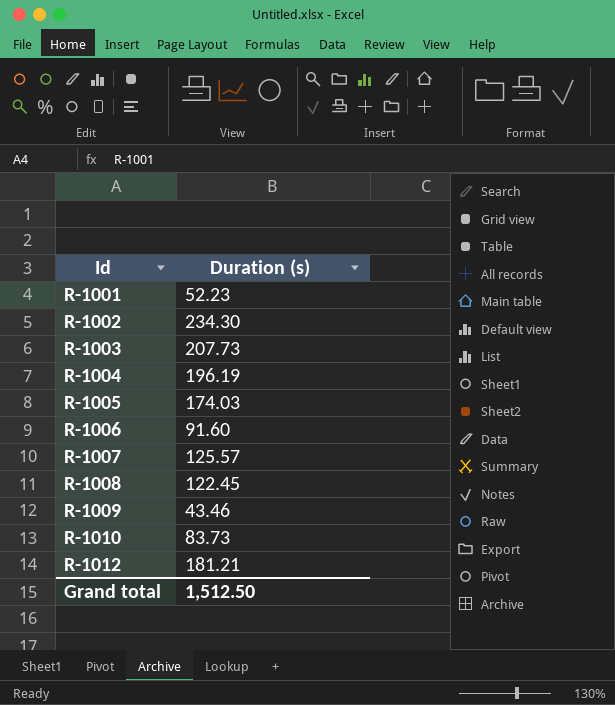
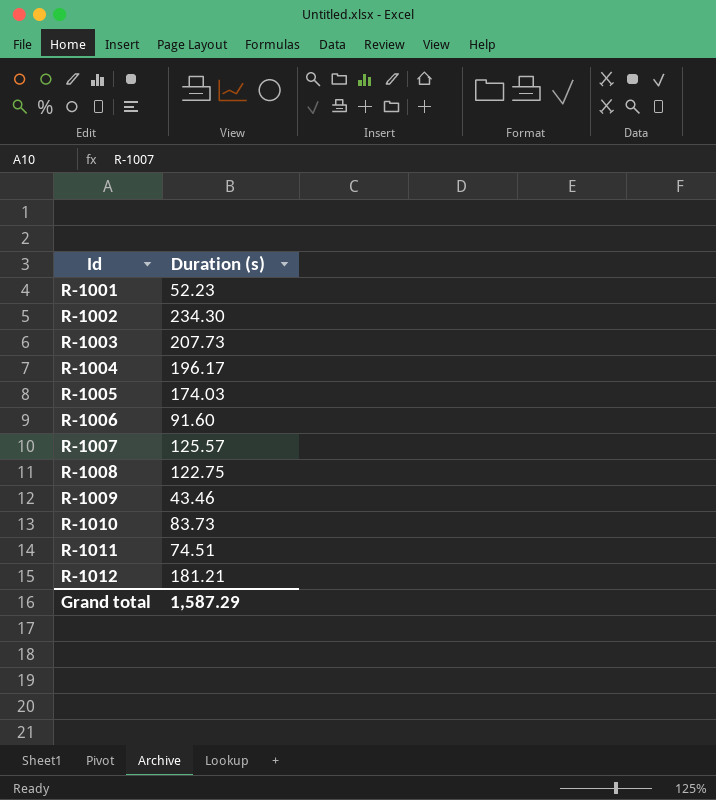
R-1004 | Duration (s): 196.19 -> 196.17
R-1008 | Duration (s): 122.45 -> 122.75
row R-1011: none -> 74.51
Grand total | Duration (s): 1,512.50 -> 1,587.29

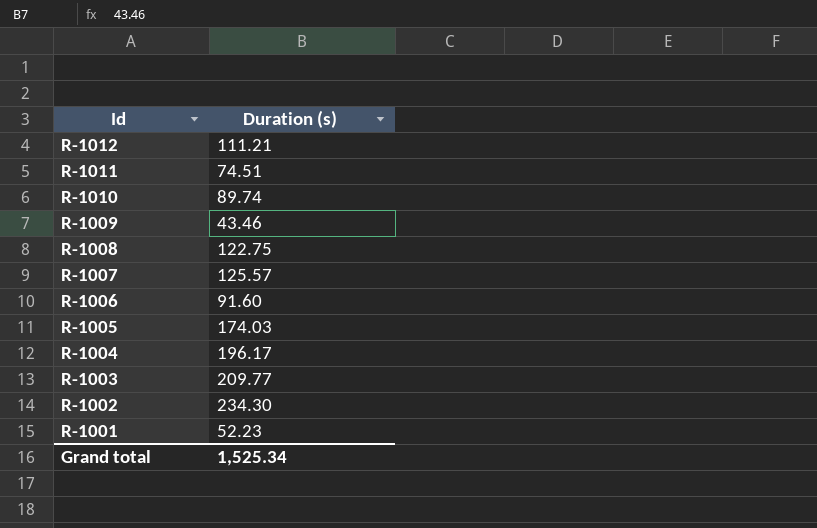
row order: Id ascending -> Id descending
R-1012 | Duration (s): 181.21 -> 111.21
R-1010 | Duration (s): 83.73 -> 89.74
R-1003 | Duration (s): 207.73 -> 209.77
Grand total | Duration (s): 1,587.29 -> 1,525.34

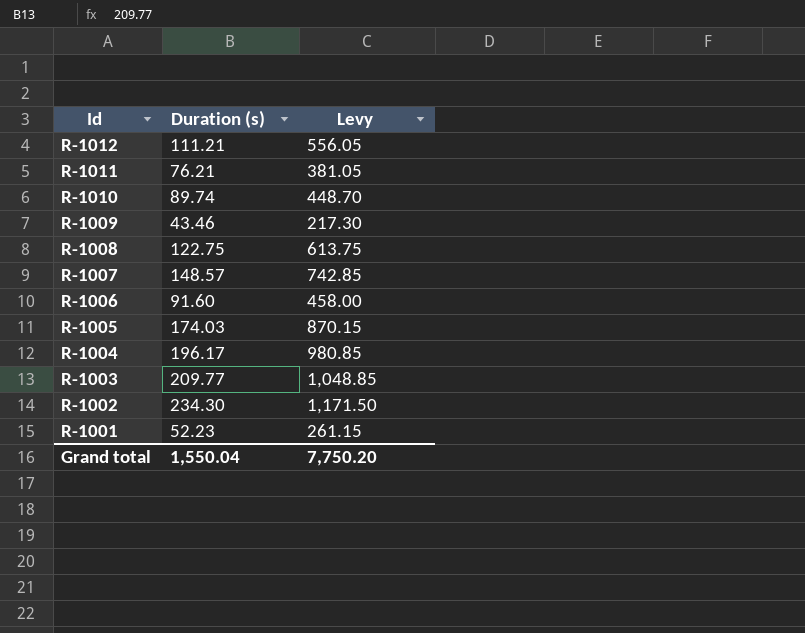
column Levy | formula: none -> [Duration (s)] * 5
R-1011 | Duration (s): 74.51 -> 76.21
R-1007 | Duration (s): 125.57 -> 148.57
Grand total | Duration (s): 1,525.34 -> 1,550.04

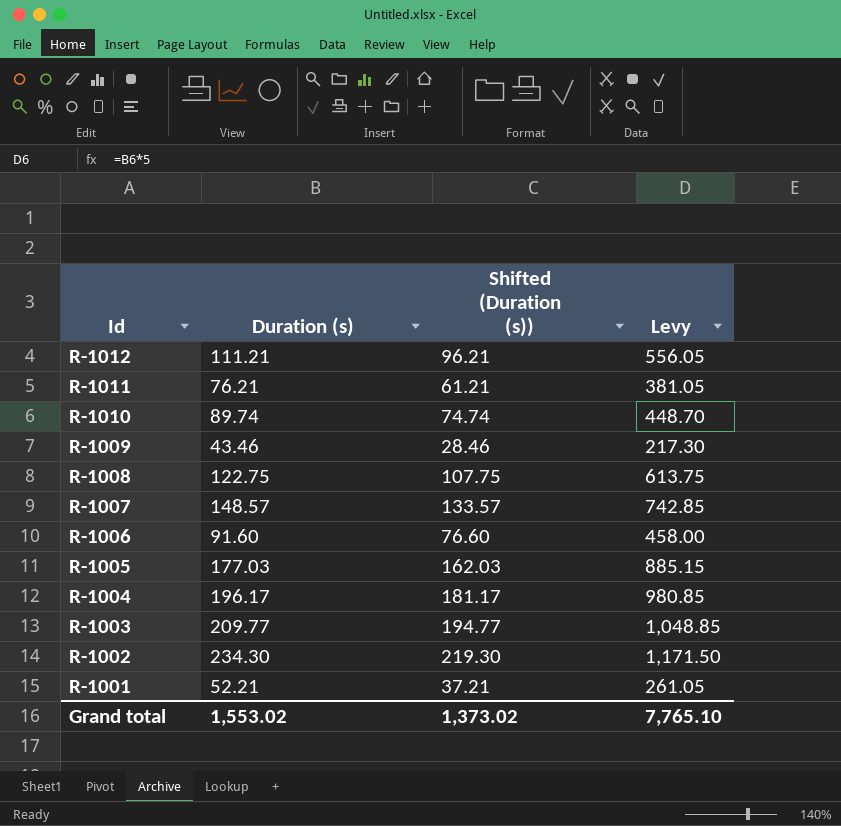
column Shifted (Duration (s)) | formula: none -> [Duration (s)] - 15
R-1005 | Duration (s): 174.03 -> 177.03
R-1005 | Levy: 870.15 -> 885.15
R-1001 | Duration (s): 52.23 -> 52.21
R-1001 | Levy: 261.15 -> 261.05
Grand total | Duration (s): 1,550.04 -> 1,553.02
Grand total | Levy: 7,750.20 -> 7,765.10

